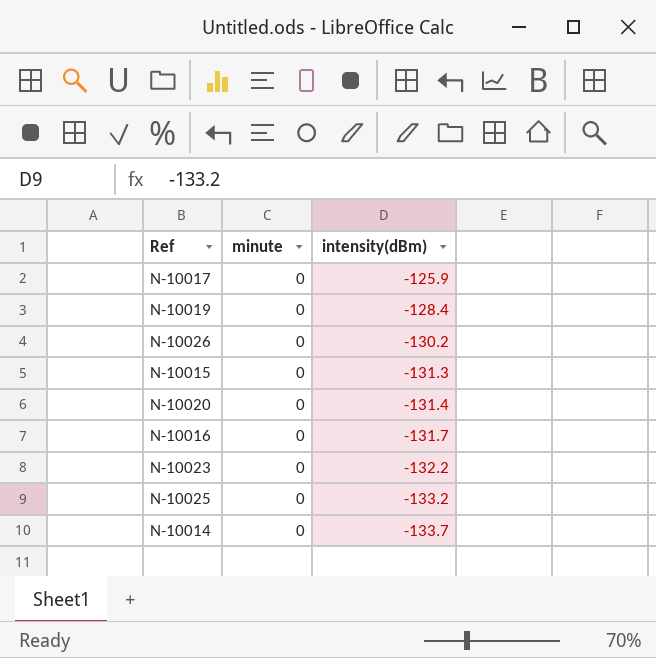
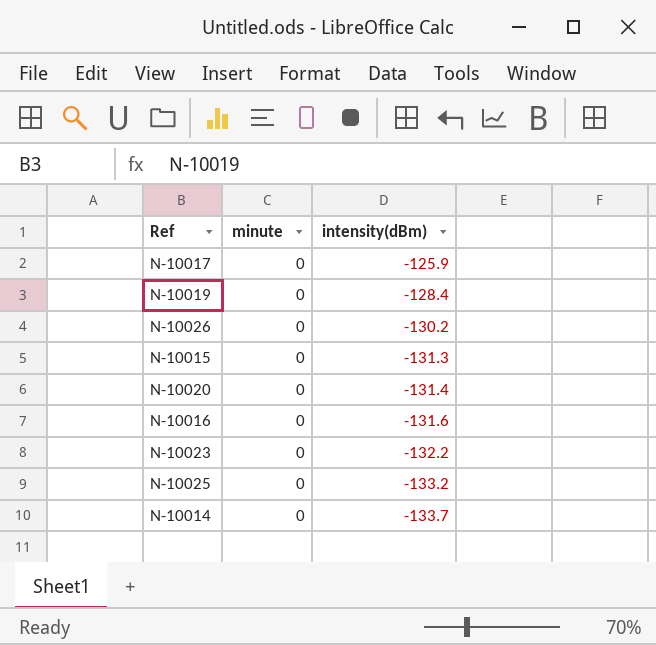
N-10016 | intensity(dBm): -131.7 -> -131.6

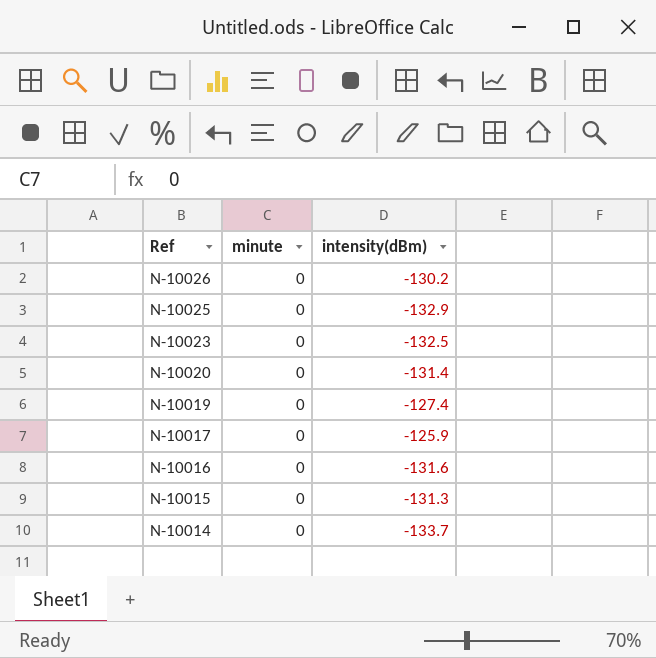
row order: intensity(dBm) descending -> Ref descending
N-10025 | intensity(dBm): -133.2 -> -132.9
N-10023 | intensity(dBm): -132.2 -> -132.5
N-10019 | intensity(dBm): -128.4 -> -127.4

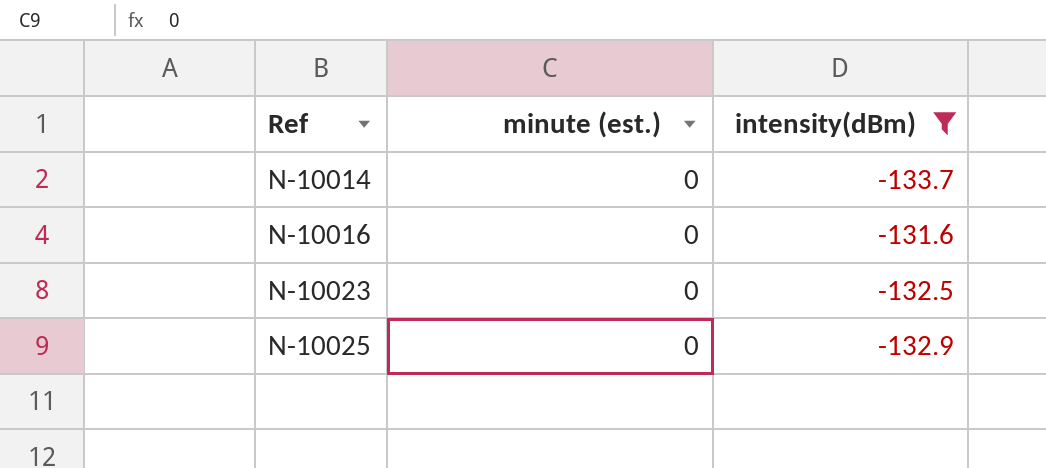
filter: none -> intensity(dBm) <= -131.6
row order: Ref descending -> Ref ascending
column name: minute -> minute (est.)

